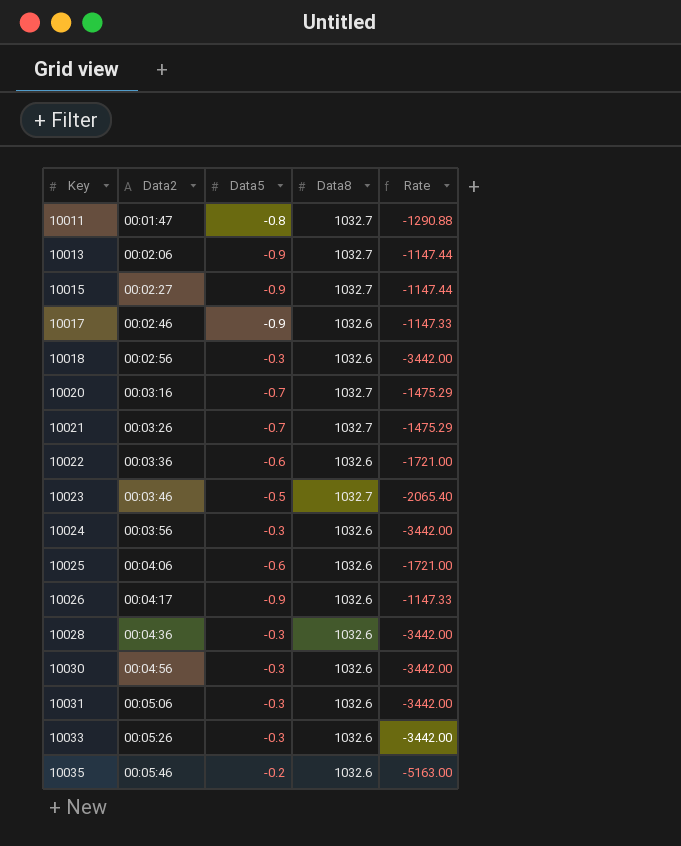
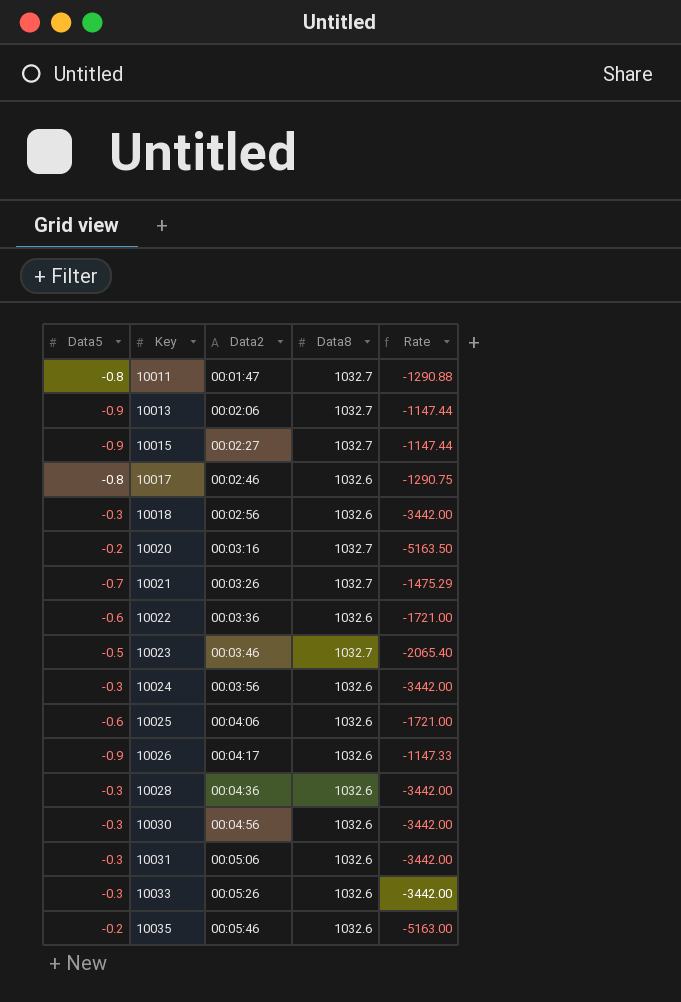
column Data5 | position: 3 -> 1
10017 | Data5: -0.9 -> -0.8
10017 | Rate: -1147.33 -> -1290.75
10020 | Data5: -0.7 -> -0.2
10020 | Rate: -1475.29 -> -5163.50

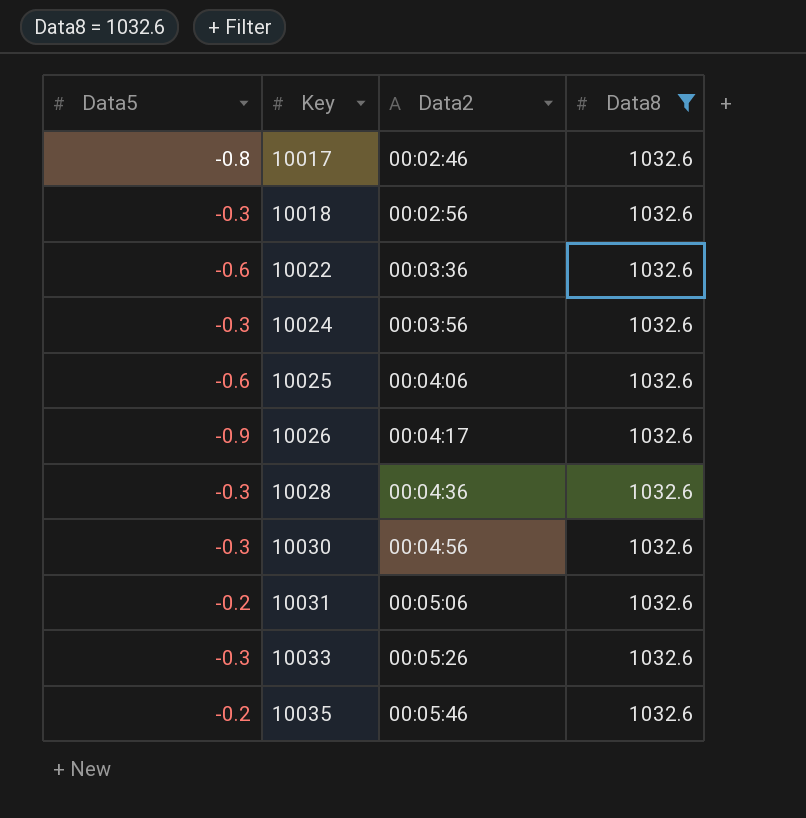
filter: none -> Data8 = 1032.6
column Rate | formula: [Data8] / [Data5] -> none
10031 | Data5: -0.3 -> -0.2

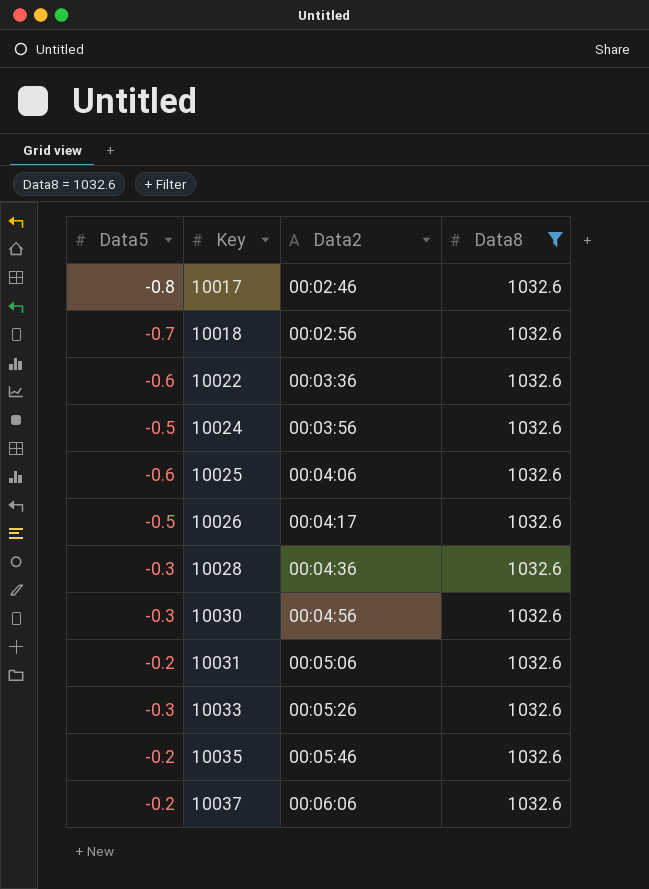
10018 | Data5: -0.3 -> -0.7
10024 | Data5: -0.3 -> -0.5
10026 | Data5: -0.9 -> -0.5
row 10037: none -> -0.2 | 00:06:06 | 1032.6

